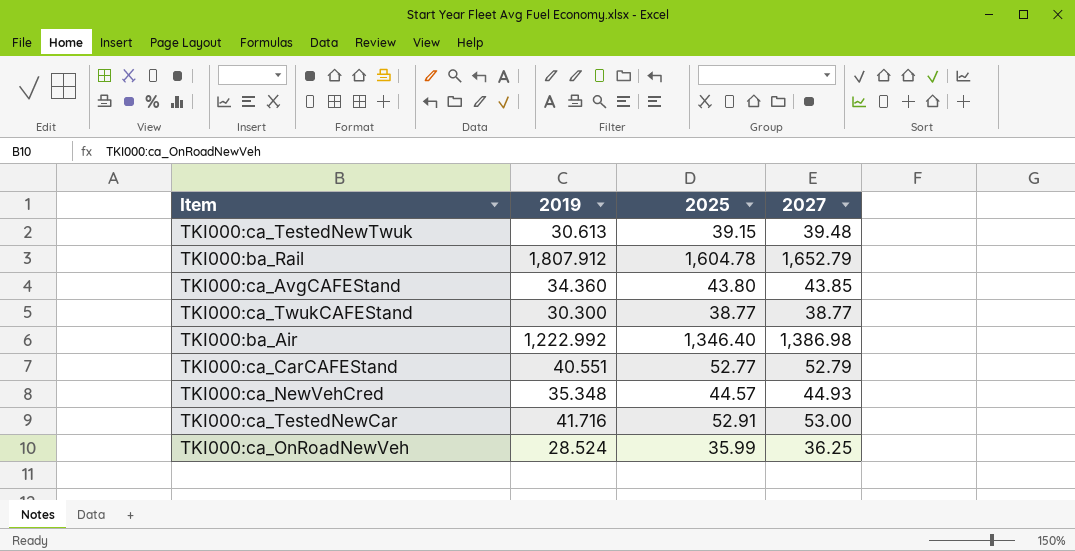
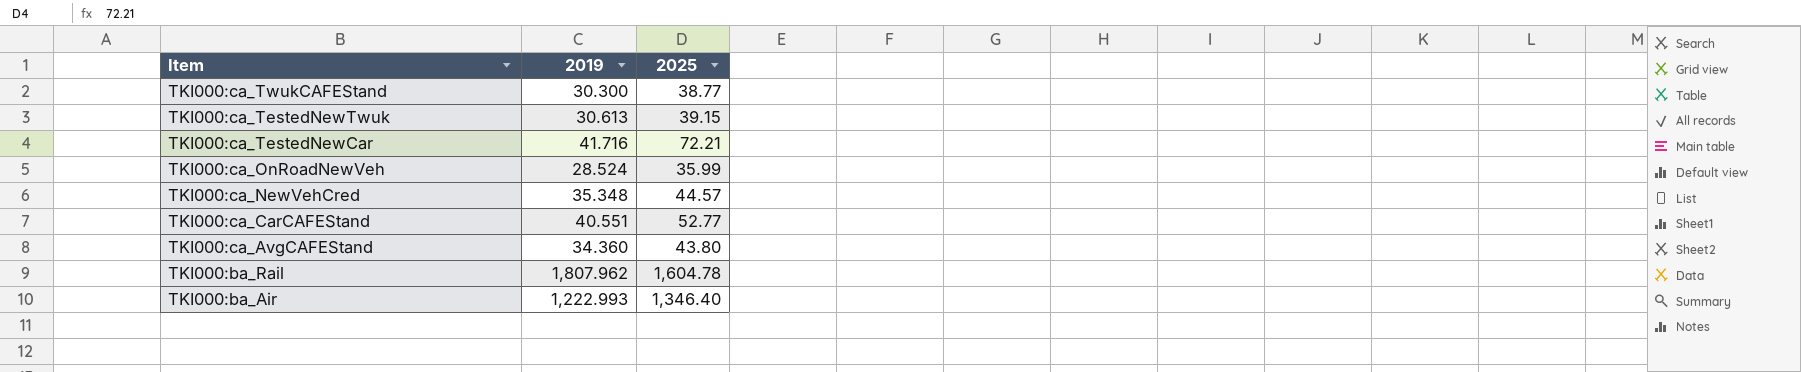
row order: none -> Item descending
column 2027 | position: 4 -> none
TKI000:ca_TestedNewCar | 2025: 52.91 -> 72.21
TKI000:ba_Rail | 2019: 1,807.912 -> 1,807.962
TKI000:ba_Air | 2019: 1,222.992 -> 1,222.993

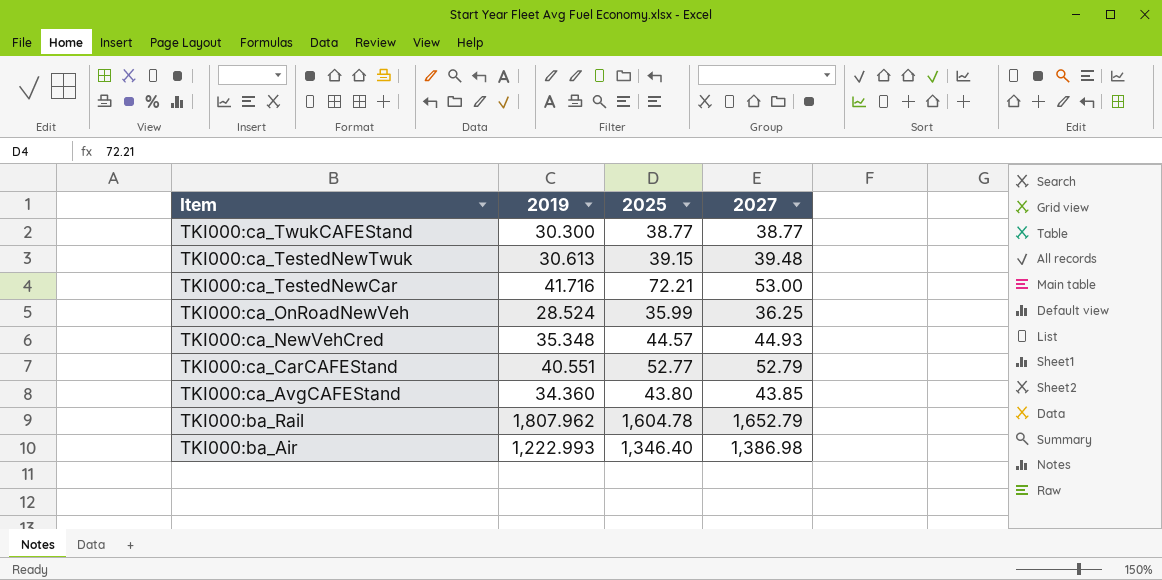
column 2027 | position: none -> 4

